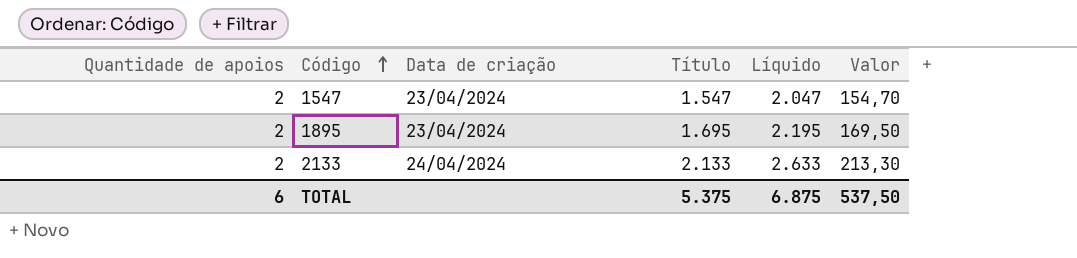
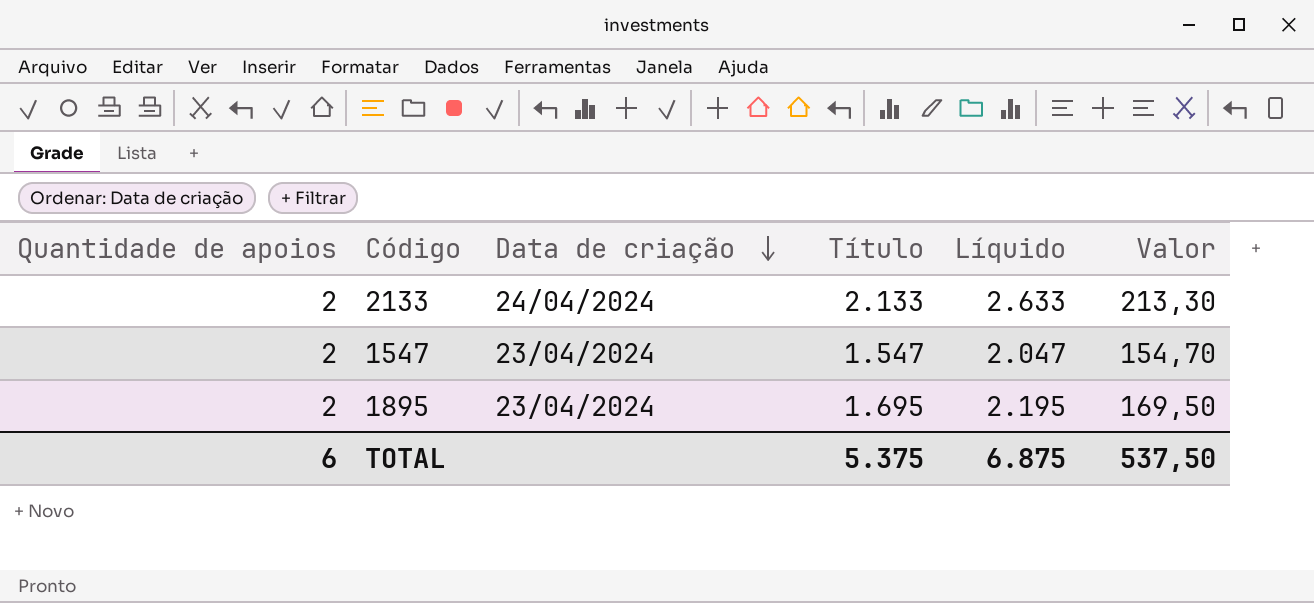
row order: Código ascending -> Data de criação descending

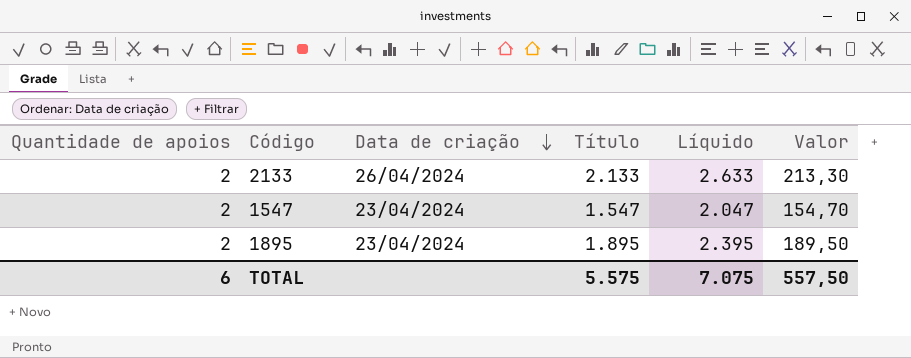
2133 | Data de criação: 24/04/2024 -> 26/04/2024
1895 | Título: 1.695 -> 1.895
1895 | Líquido: 2.195 -> 2.395
1895 | Valor: 169,50 -> 189,50
TOTAL | Título: 5.375 -> 5.575
TOTAL | Líquido: 6.875 -> 7.075
TOTAL | Valor: 537,50 -> 557,50

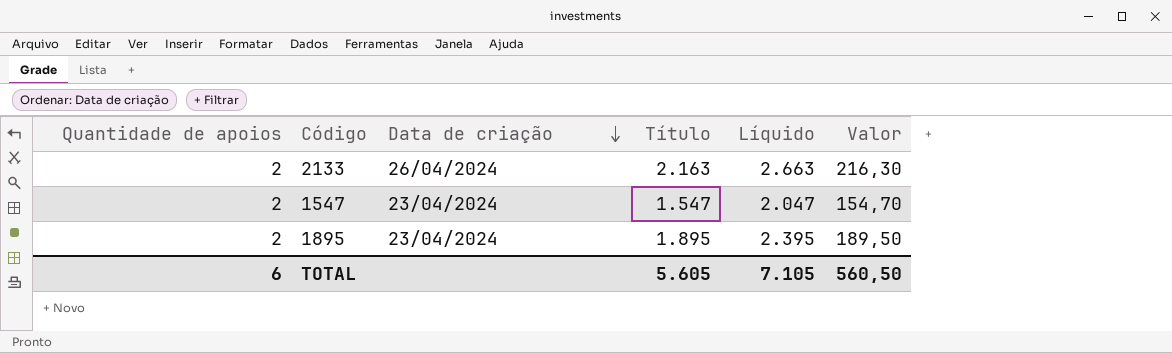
2133 | Título: 2.133 -> 2.163
2133 | Líquido: 2.633 -> 2.663
2133 | Valor: 213,30 -> 216,30
TOTAL | Título: 5.575 -> 5.605
TOTAL | Líquido: 7.075 -> 7.105
TOTAL | Valor: 557,50 -> 560,50

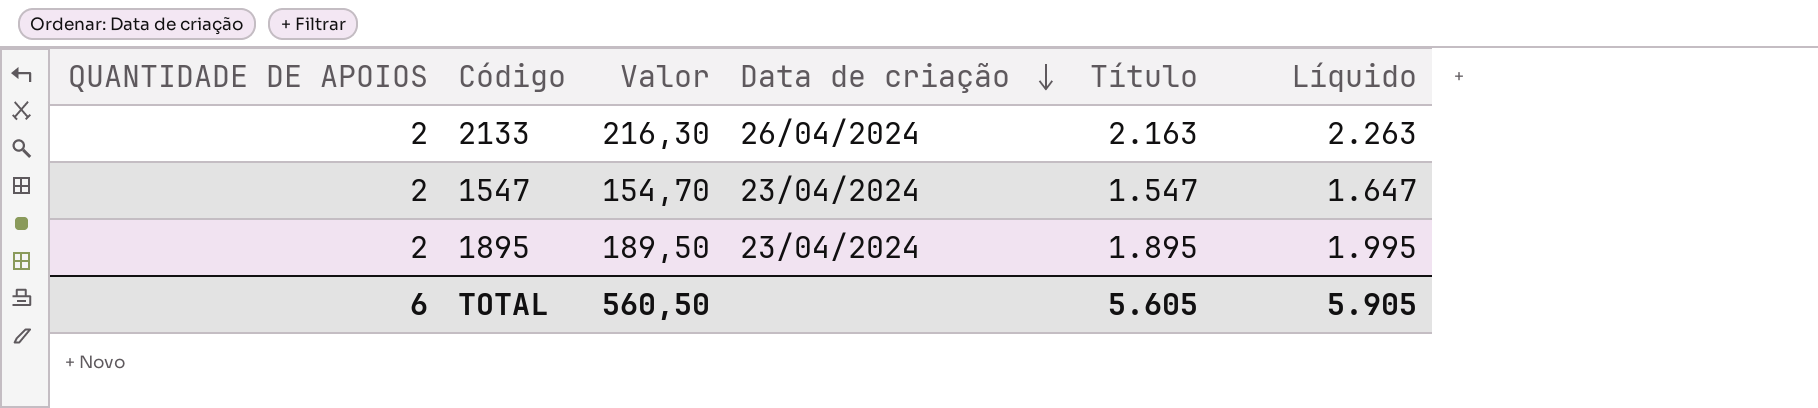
column name: Quantidade de apoios -> QUANTIDADE DE APOIOS
column Valor | position: 6 -> 3
column Líquido | formula: [Título] + 500 -> [Título] + 100
TOTAL | Líquido: 7.105 -> 5.905

